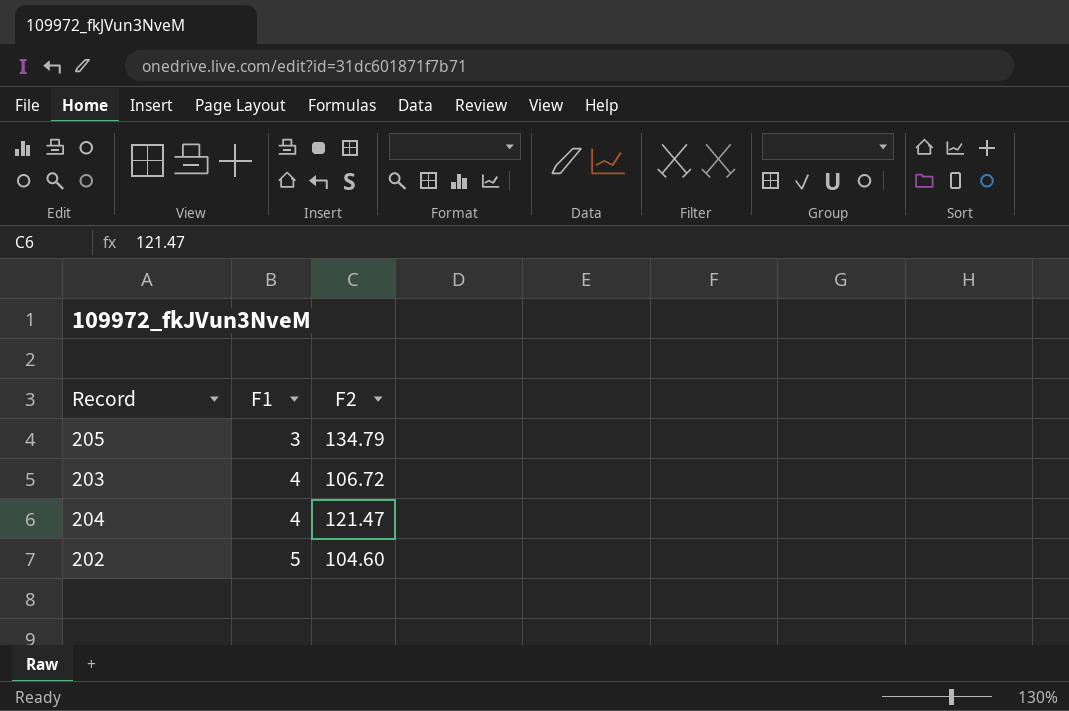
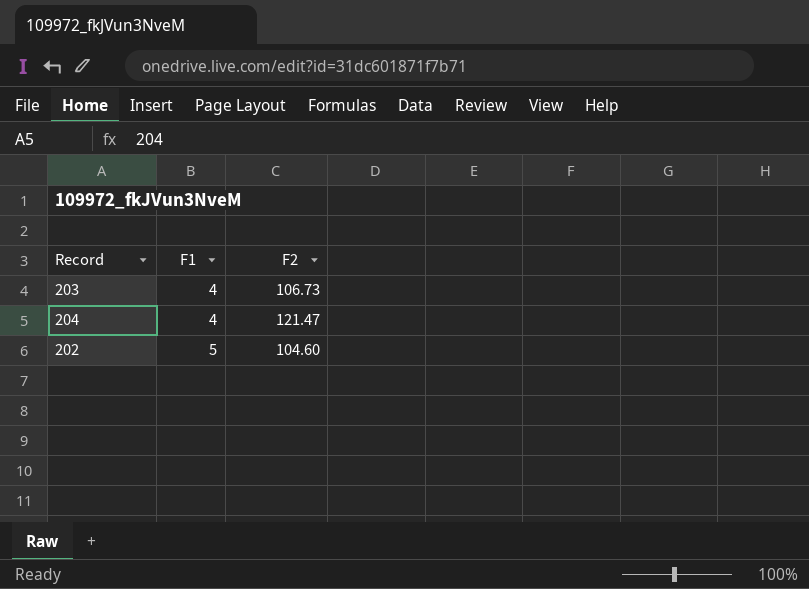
row 205: 3 | 134.79 -> none
203 | F2: 106.72 -> 106.73

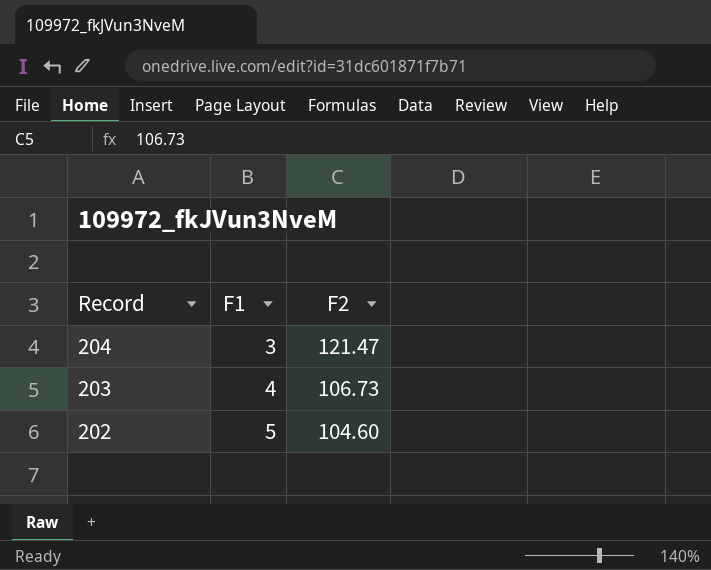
row order: F1 ascending -> Record descending
204 | F1: 4 -> 3

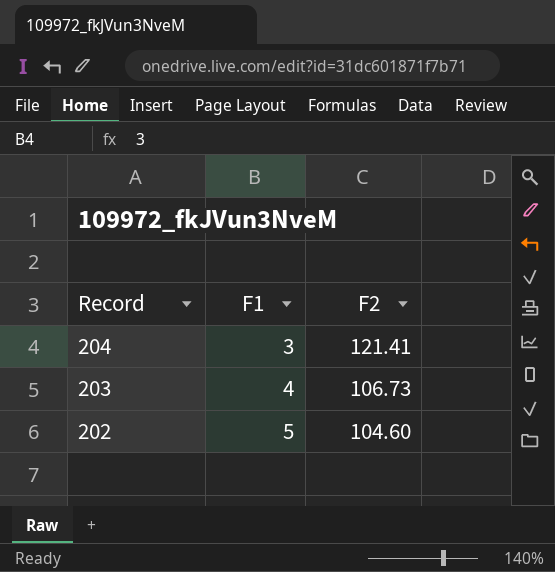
204 | F2: 121.47 -> 121.41

